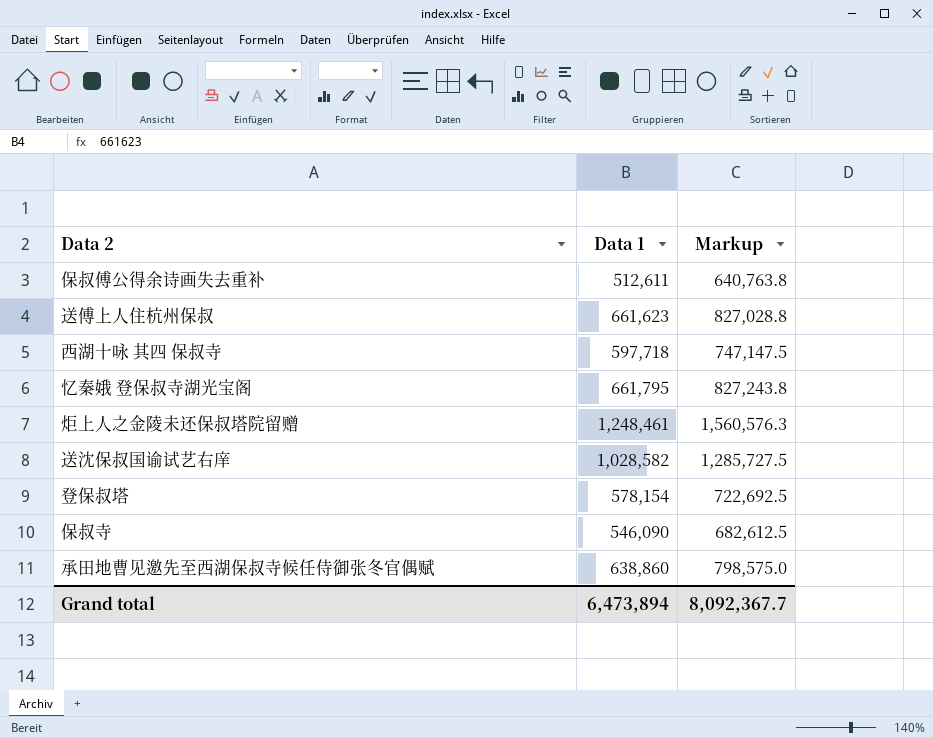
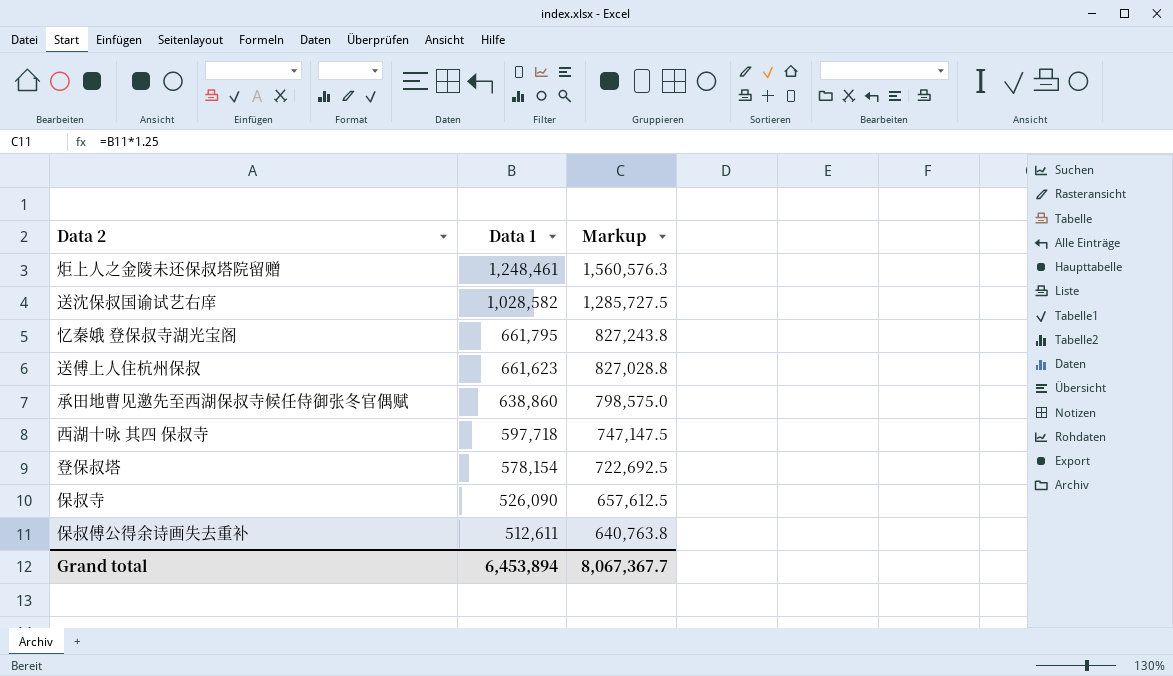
row order: none -> Data 1 descending
保叔寺 | Data 1: 546,090 -> 526,090
保叔寺 | Markup: 682,612.5 -> 657,612.5
Grand total | Data 1: 6,473,894 -> 6,453,894
Grand total | Markup: 8,092,367.7 -> 8,067,367.7

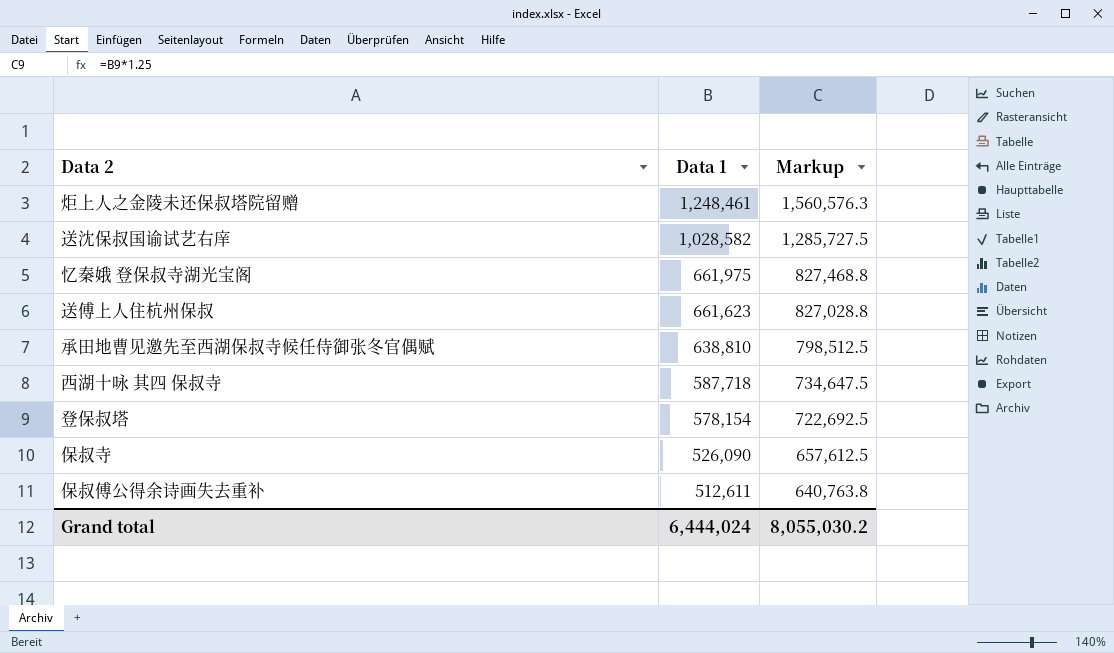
忆秦娥 登保叔寺湖光宝阁 | Data 1: 661,795 -> 661,975
忆秦娥 登保叔寺湖光宝阁 | Markup: 827,243.8 -> 827,468.8
承田地曹见邀先至西湖保叔寺候任侍御张冬官偶赋 | Data 1: 638,860 -> 638,810
承田地曹见邀先至西湖保叔寺候任侍御张冬官偶赋 | Markup: 798,575.0 -> 798,512.5
西湖十咏 其四 保叔寺 | Data 1: 597,718 -> 587,718
西湖十咏 其四 保叔寺 | Markup: 747,147.5 -> 734,647.5
Grand total | Data 1: 6,453,894 -> 6,444,024
Grand total | Markup: 8,067,367.7 -> 8,055,030.2

